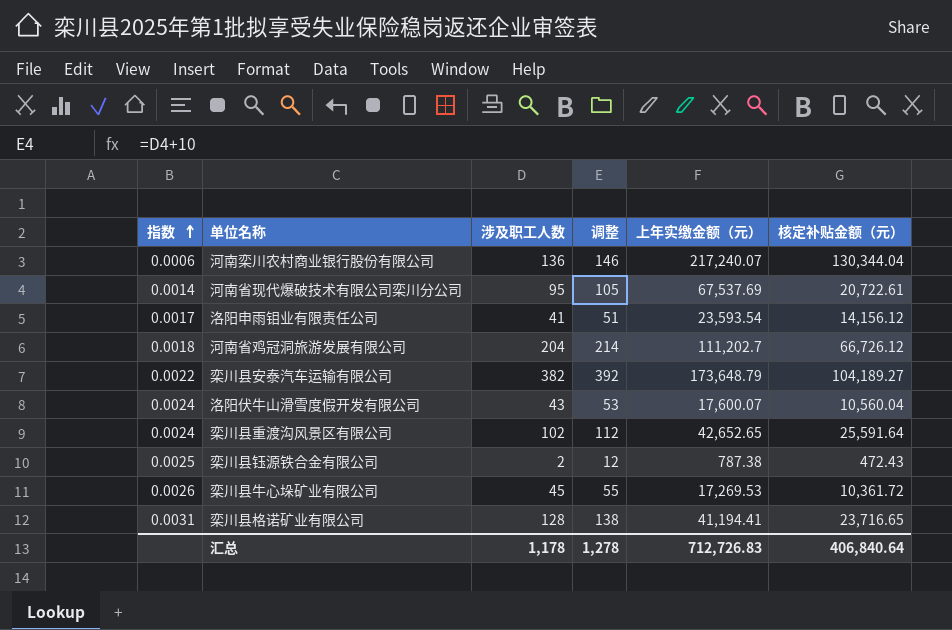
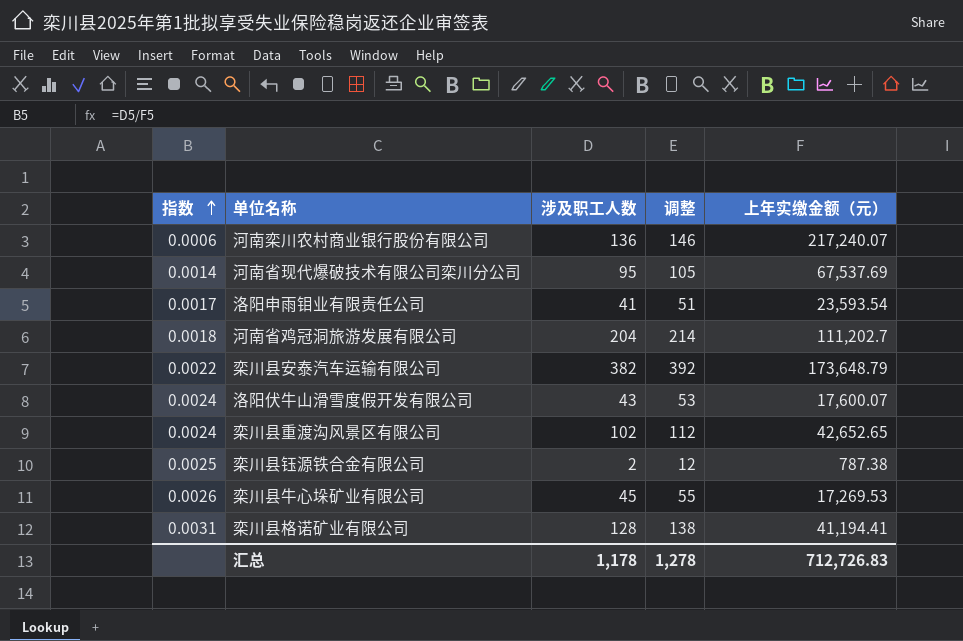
column 核定补贴金额（元） | position: 6 -> none

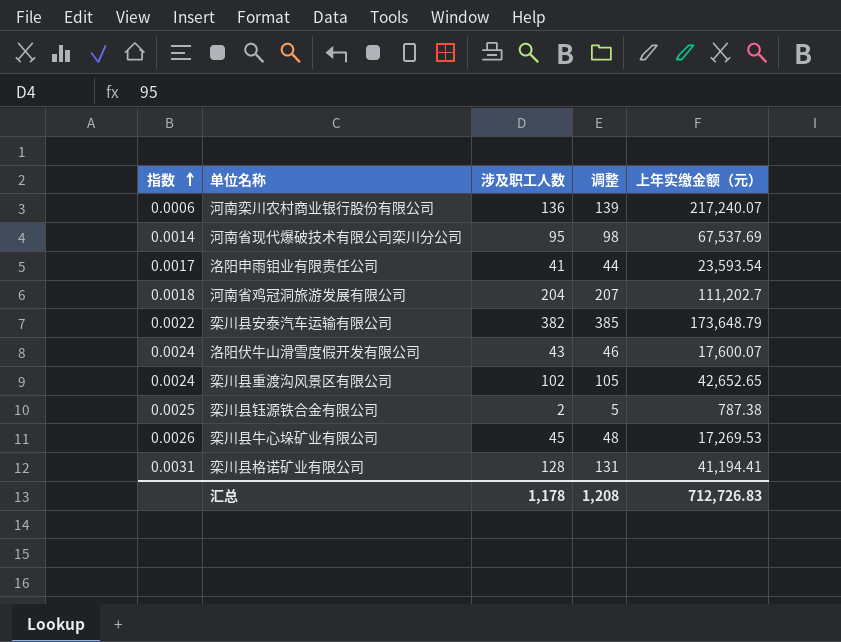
column 调整 | formula: [涉及职工人数] + 10 -> [涉及职工人数] + 3
汇总 | 调整: 1,278 -> 1,208

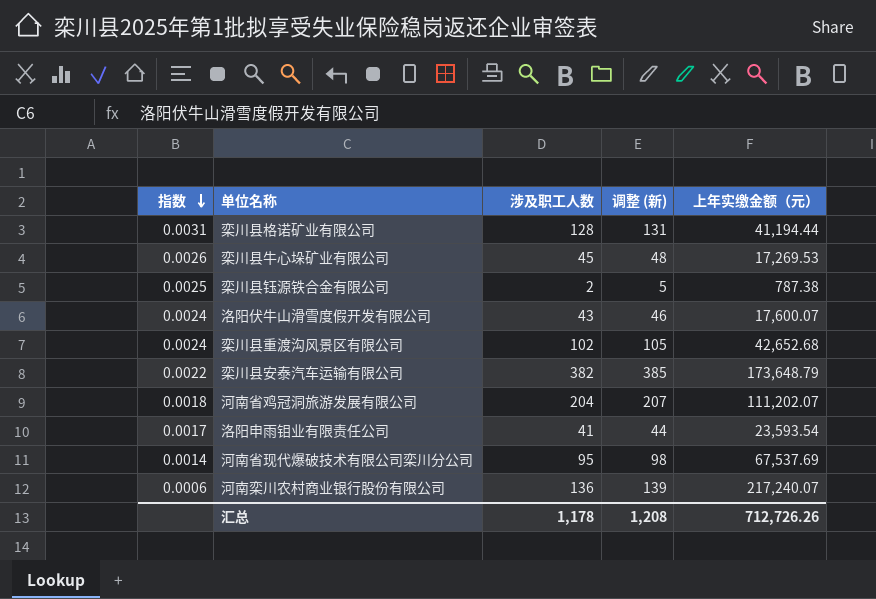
row order: 指数 ascending -> 指数 descending
column name: 调整 -> 调整 (新)
栾川县格诺矿业有限公司 | 上年实缴金额（元）: 41,194.41 -> 41,194.44
栾川县重渡沟风景区有限公司 | 上年实缴金额（元）: 42,652.65 -> 42,652.68
河南省鸡冠洞旅游发展有限公司 | 上年实缴金额（元）: 111,202.7 -> 111,202.07
汇总 | 上年实缴金额（元）: 712,726.83 -> 712,726.26

